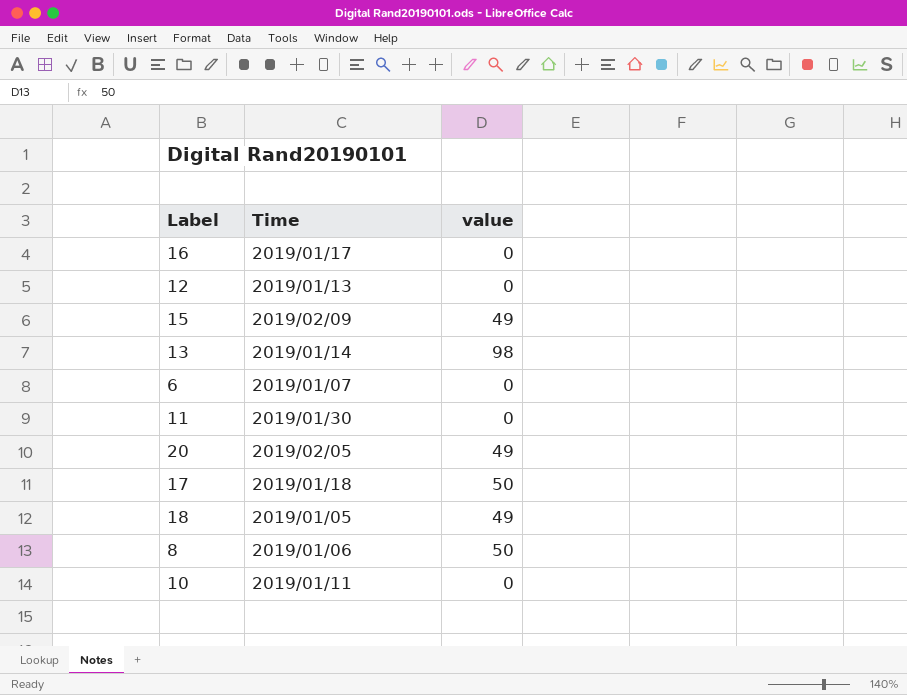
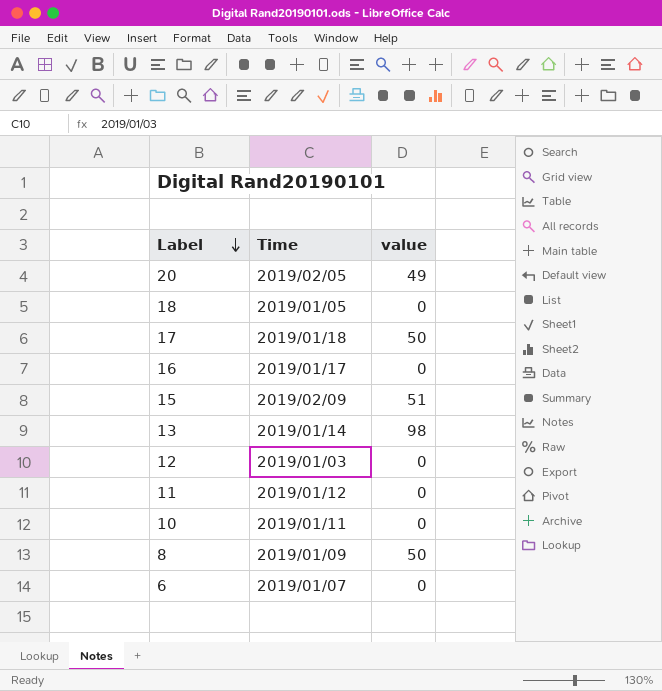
row order: none -> Label descending
18 | value: 49 -> 0
15 | value: 49 -> 51
12 | Time: 2019/01/13 -> 2019/01/03
11 | Time: 2019/01/30 -> 2019/01/12
8 | Time: 2019/01/06 -> 2019/01/09

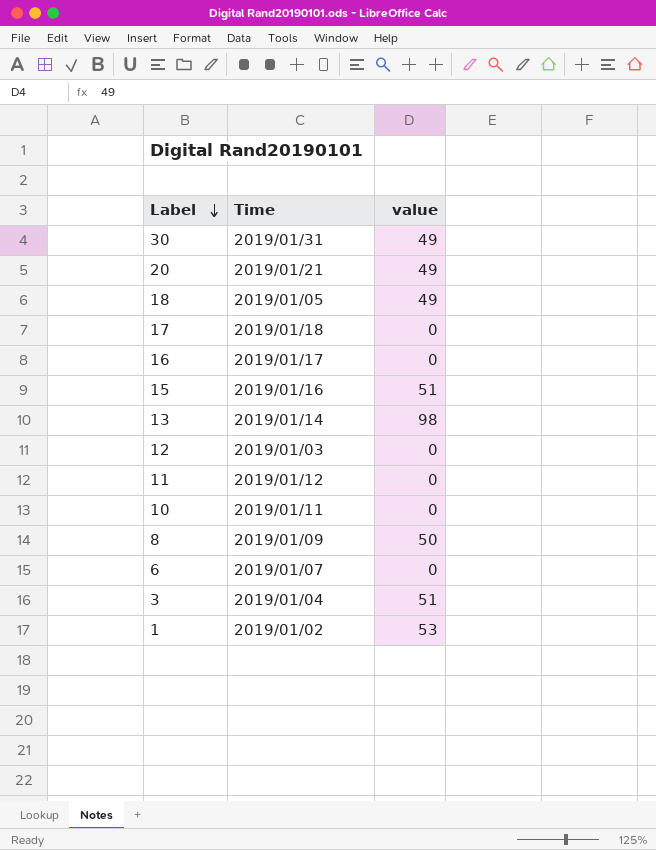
row 30: none -> 2019/01/31 | 49
20 | Time: 2019/02/05 -> 2019/01/21
18 | value: 0 -> 49
17 | value: 50 -> 0
15 | Time: 2019/02/09 -> 2019/01/16
row 3: none -> 2019/01/04 | 51
row 1: none -> 2019/01/02 | 53

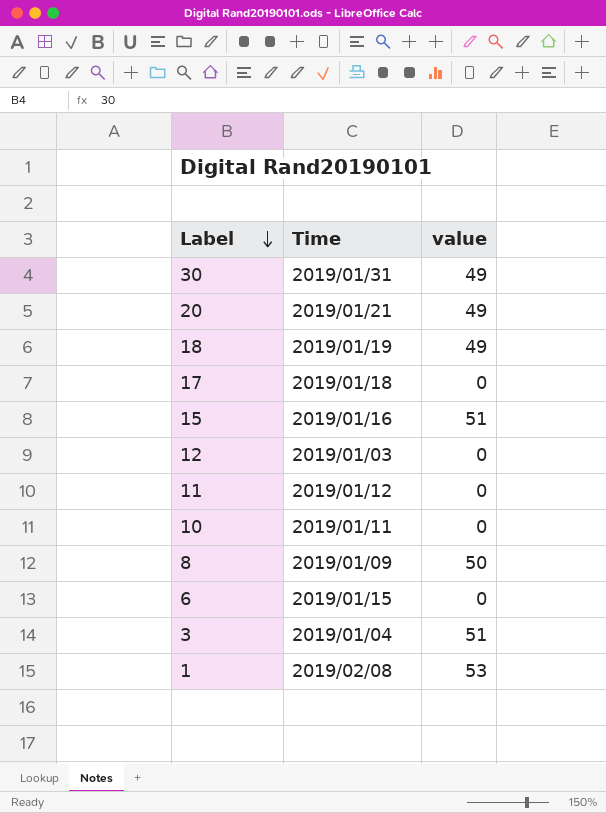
row 16: 2019/01/17 | 0 -> none
row 13: 2019/01/14 | 98 -> none
18 | Time: 2019/01/05 -> 2019/01/19
6 | Time: 2019/01/07 -> 2019/01/15
1 | Time: 2019/01/02 -> 2019/02/08

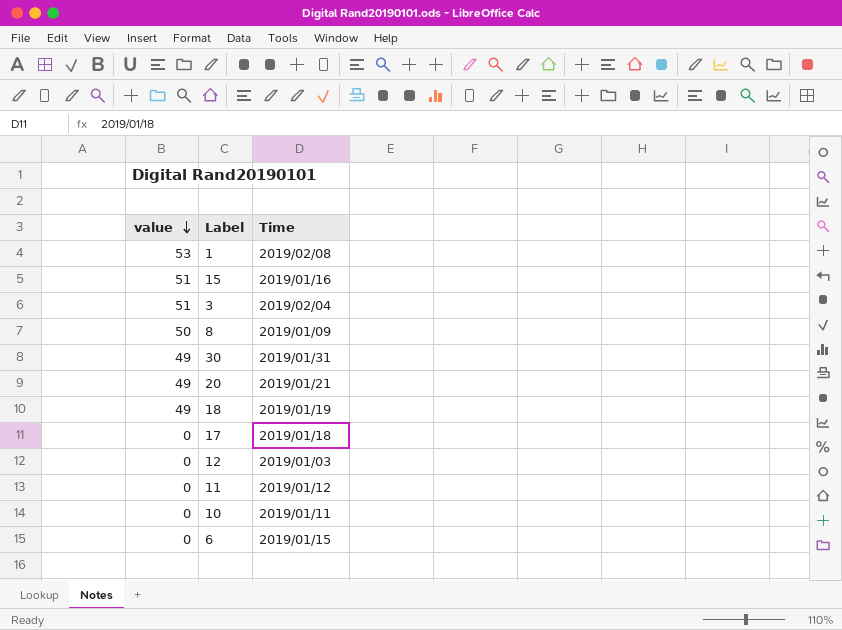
row order: Label descending -> value descending
column value | position: 3 -> 1
3 | Time: 2019/01/04 -> 2019/02/04

